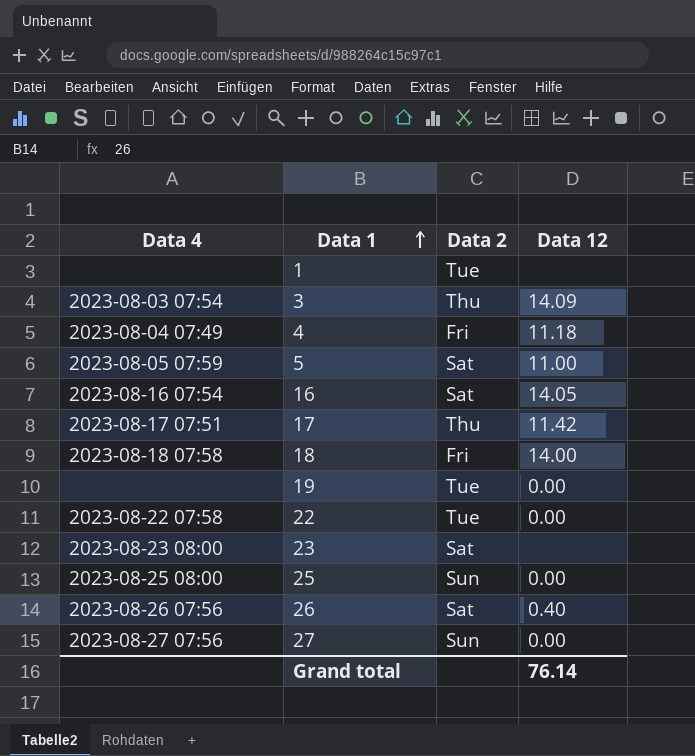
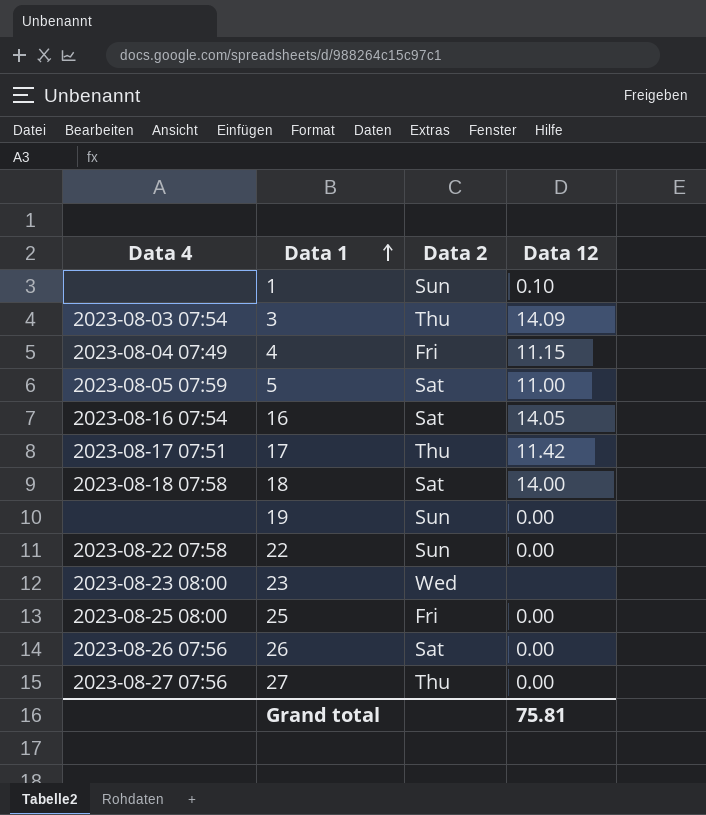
1 | Data 2: Tue -> Sun
1 | Data 12: none -> 0.10
4 | Data 12: 11.18 -> 11.15
18 | Data 2: Fri -> Sat
19 | Data 2: Tue -> Sun
22 | Data 2: Tue -> Sun
23 | Data 2: Sat -> Wed
25 | Data 2: Sun -> Fri
26 | Data 12: 0.40 -> 0.00
27 | Data 2: Sun -> Thu
Grand total | Data 12: 76.14 -> 75.81

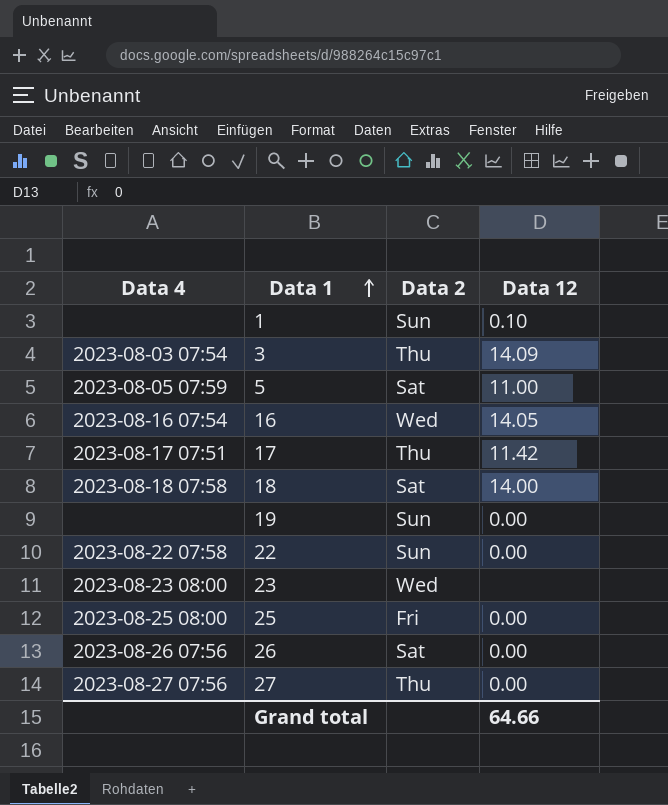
row 4: 2023-08-04 07:49 | Fri | 11.15 -> none
16 | Data 2: Sat -> Wed
Grand total | Data 12: 75.81 -> 64.66

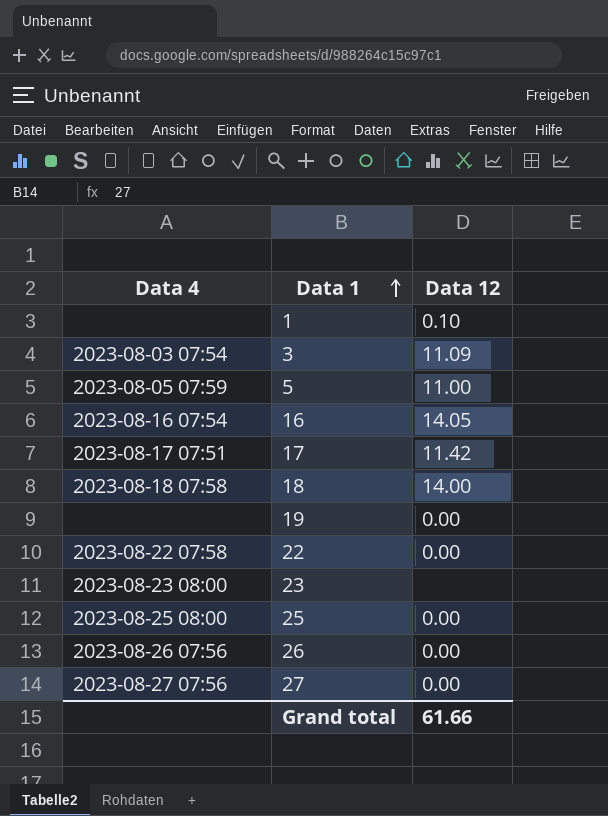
column Data 2 | position: 3 -> none
3 | Data 12: 14.09 -> 11.09
Grand total | Data 12: 64.66 -> 61.66

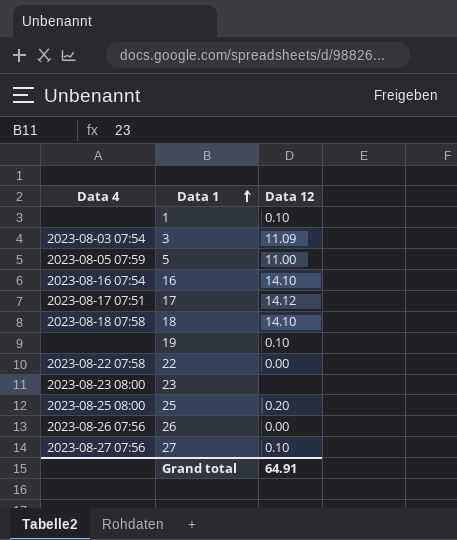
16 | Data 12: 14.05 -> 14.10
17 | Data 12: 11.42 -> 14.12
18 | Data 12: 14.00 -> 14.10
19 | Data 12: 0.00 -> 0.10
25 | Data 12: 0.00 -> 0.20
27 | Data 12: 0.00 -> 0.10
Grand total | Data 12: 61.66 -> 64.91

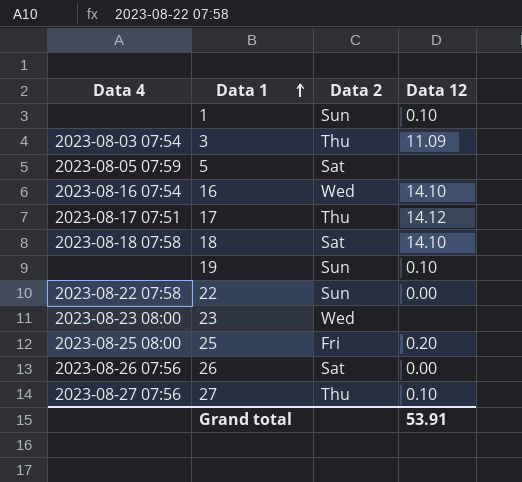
column Data 2 | position: none -> 3
5 | Data 12: 11.00 -> none
Grand total | Data 12: 64.91 -> 53.91

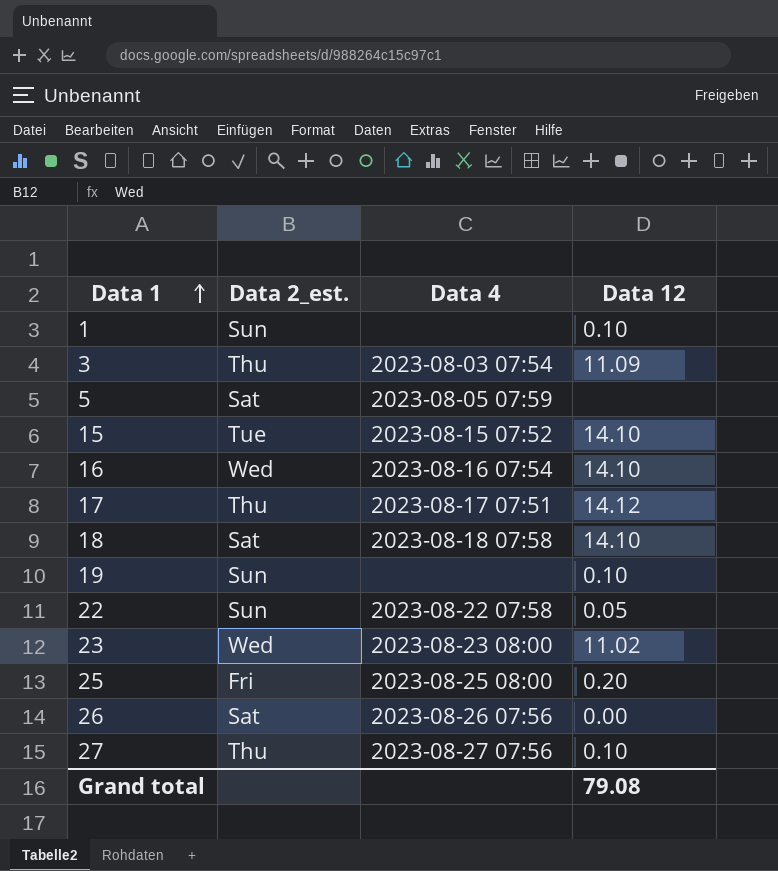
column name: Data 2 -> Data 2_est.
column Data 4 | position: 1 -> 3
row 15: none -> Tue | 2023-08-15 07:52 | 14.10
22 | Data 12: 0.00 -> 0.05
23 | Data 12: none -> 11.02
Grand total | Data 12: 53.91 -> 79.08

